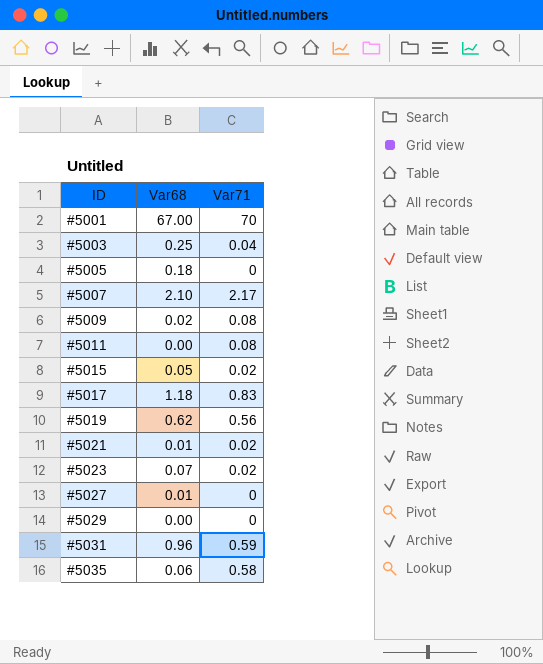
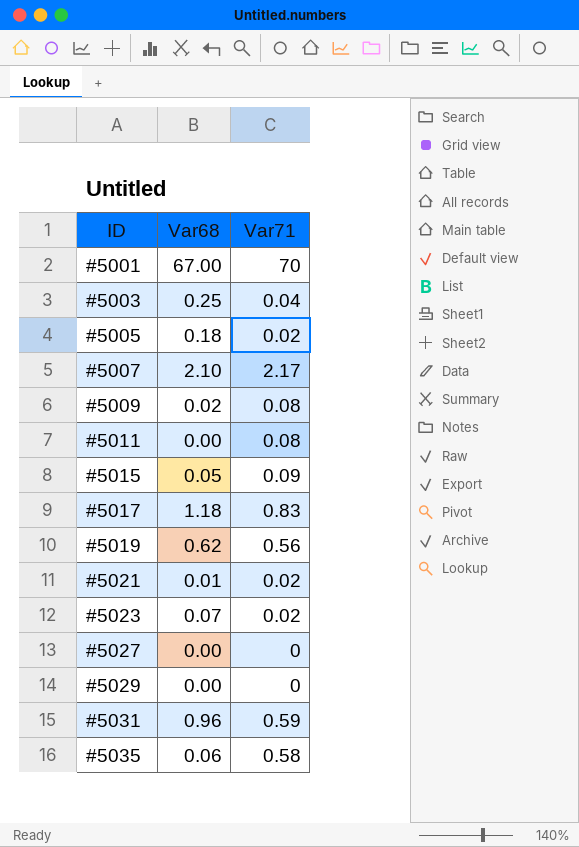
#5005 | Var71: 0 -> 0.02
#5015 | Var71: 0.02 -> 0.09
#5027 | Var68: 0.01 -> 0.00

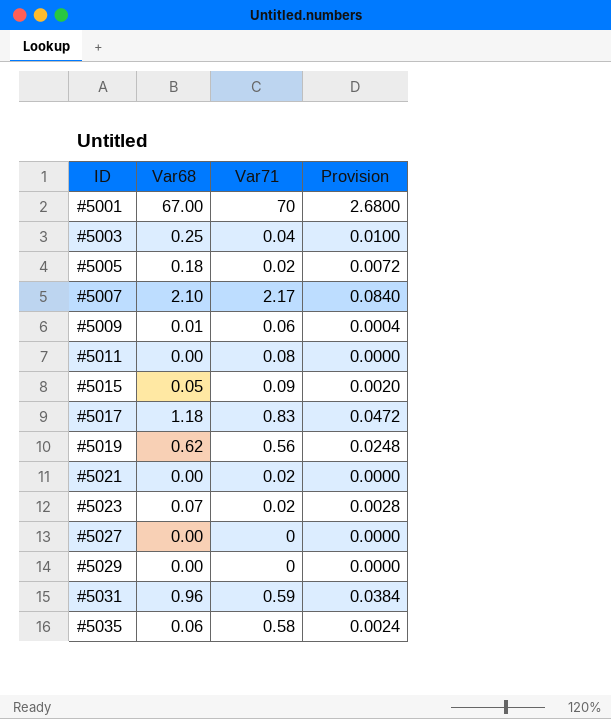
column Provision | formula: none -> [Var68] * 0.04
#5009 | Var68: 0.02 -> 0.01
#5009 | Var71: 0.08 -> 0.06
#5021 | Var68: 0.01 -> 0.00

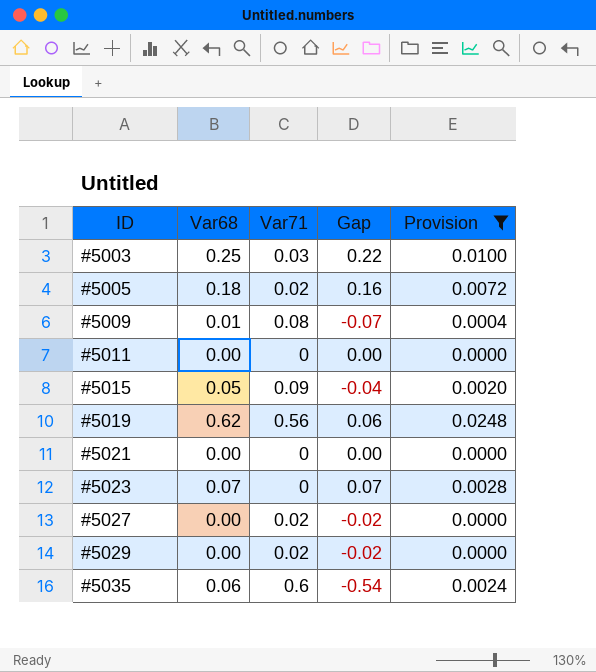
filter: none -> Provision <= 0.0248
column Gap | formula: none -> [Var68] - [Var71]
#5003 | Var71: 0.04 -> 0.03
#5009 | Var71: 0.06 -> 0.08
#5011 | Var71: 0.08 -> 0
#5021 | Var71: 0.02 -> 0
#5023 | Var71: 0.02 -> 0
#5027 | Var71: 0 -> 0.02
#5029 | Var71: 0 -> 0.02
#5035 | Var71: 0.58 -> 0.6

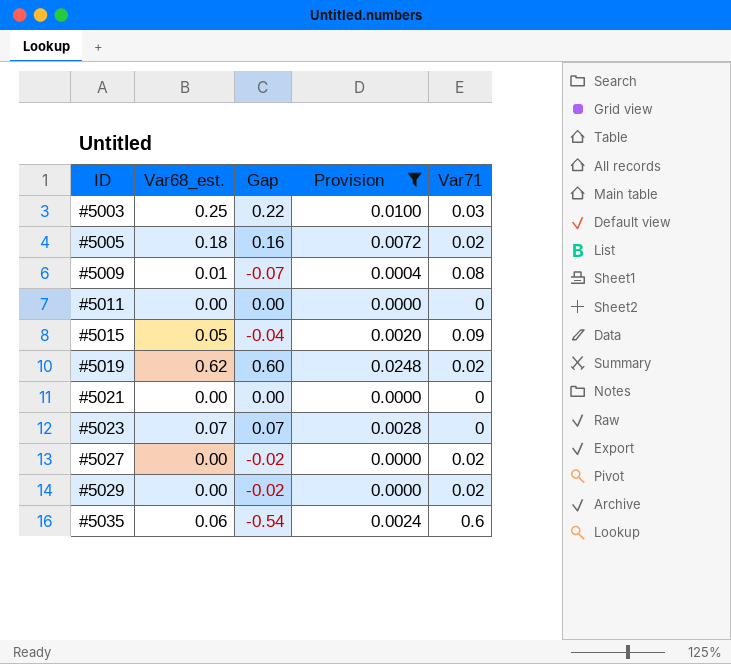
column name: Var68 -> Var68_est.
column Var71 | position: 3 -> 5
#5019 | Gap: 0.06 -> 0.60
#5019 | Var71: 0.56 -> 0.02

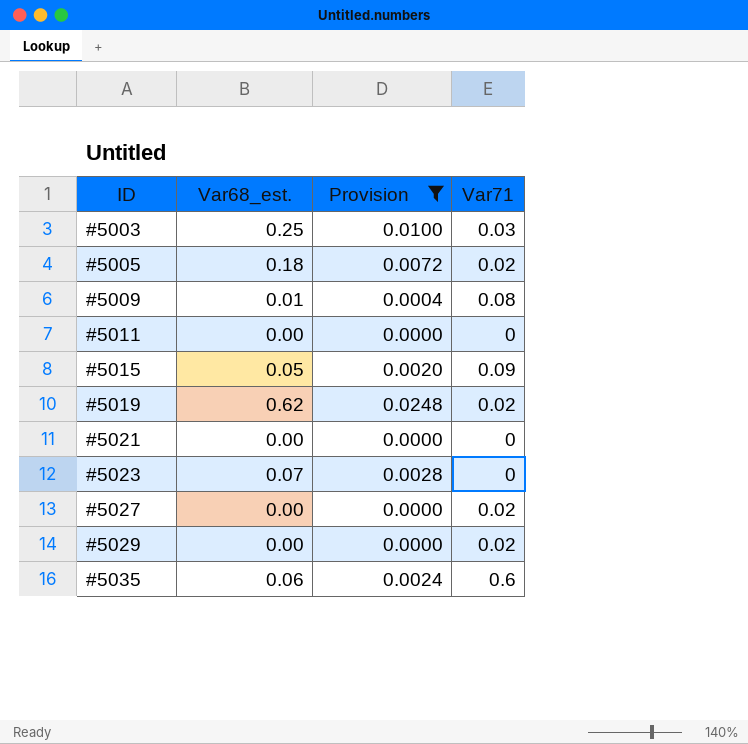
column Gap | formula: [Var68_est.] - [Var71] -> none

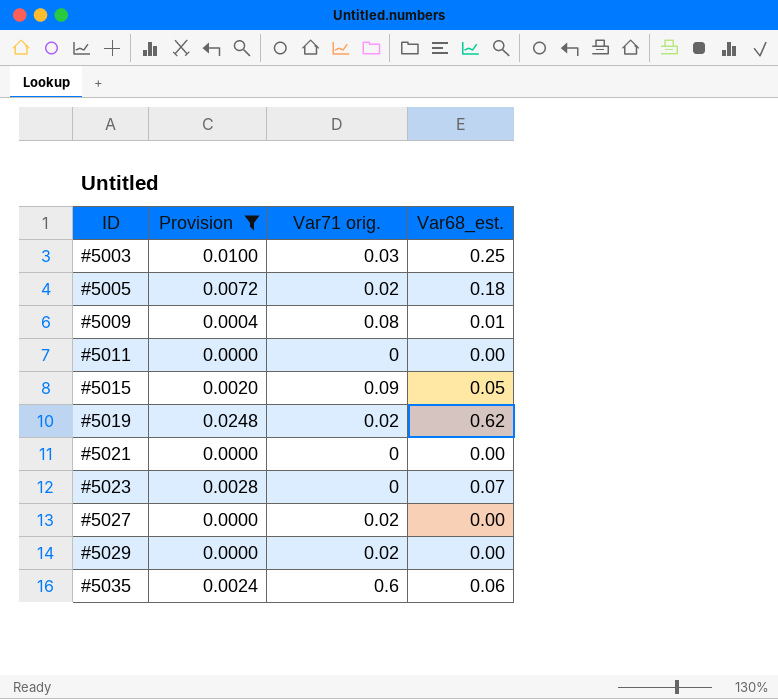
column name: Var71 -> Var71 orig.
column Var68_est. | position: 2 -> 4

